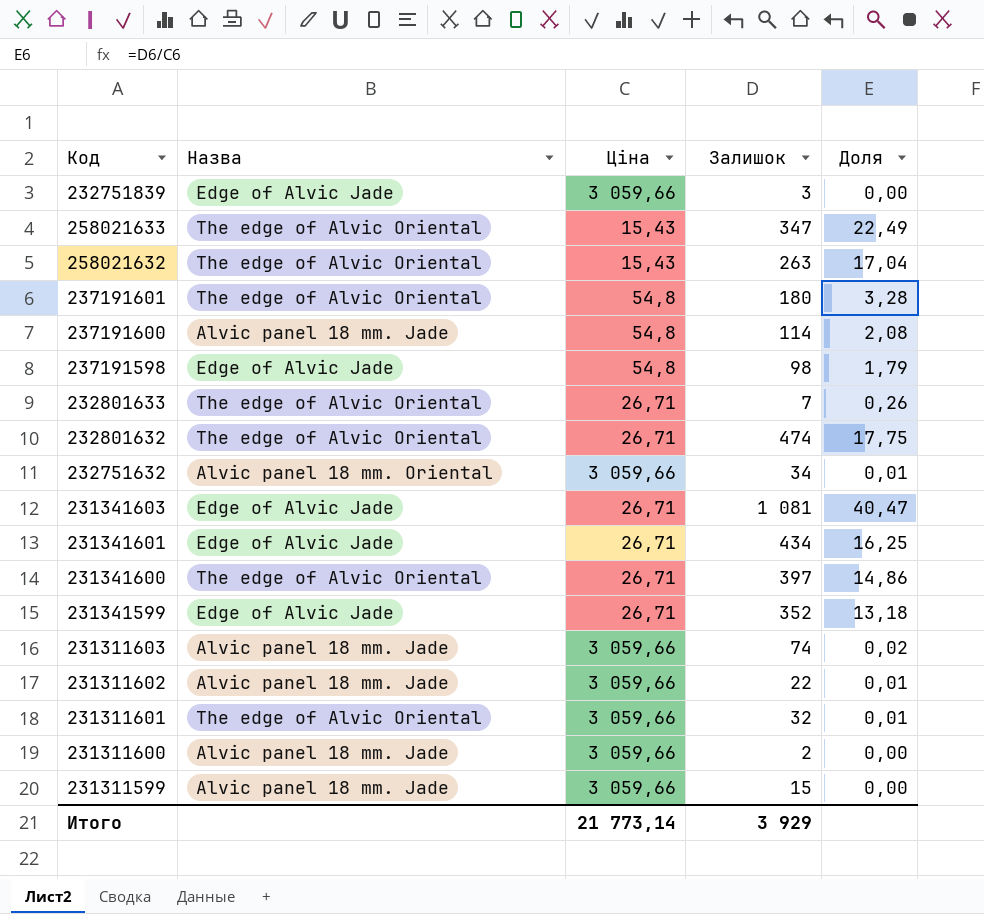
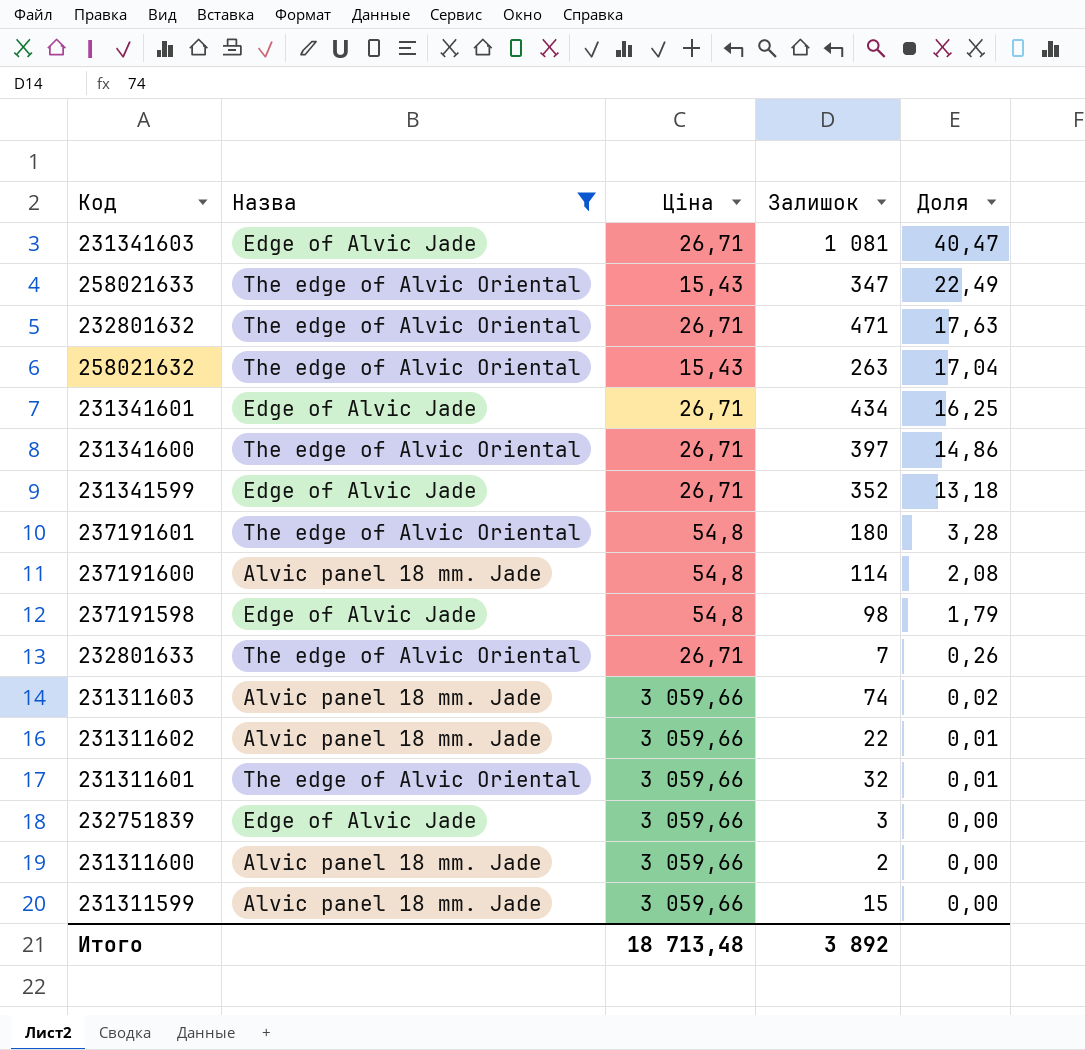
filter: none -> Назва != Alvic panel 18 mm. Oriental
row order: none -> Доля descending
232801632 | Залишок: 474 -> 471
232801632 | Доля: 17,75 -> 17,63
Итого | Ціна: 21 773,14 -> 18 713,48
Итого | Залишок: 3 929 -> 3 892

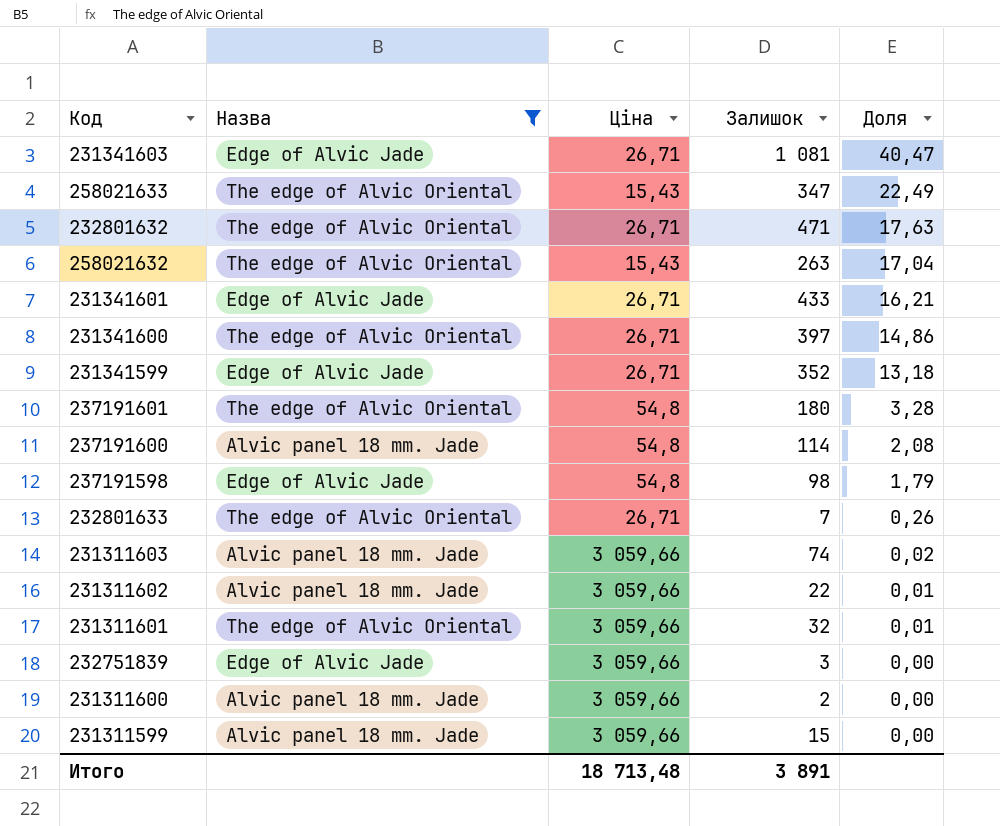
231341601 | Залишок: 434 -> 433
231341601 | Доля: 16,25 -> 16,21
Итого | Залишок: 3 892 -> 3 891

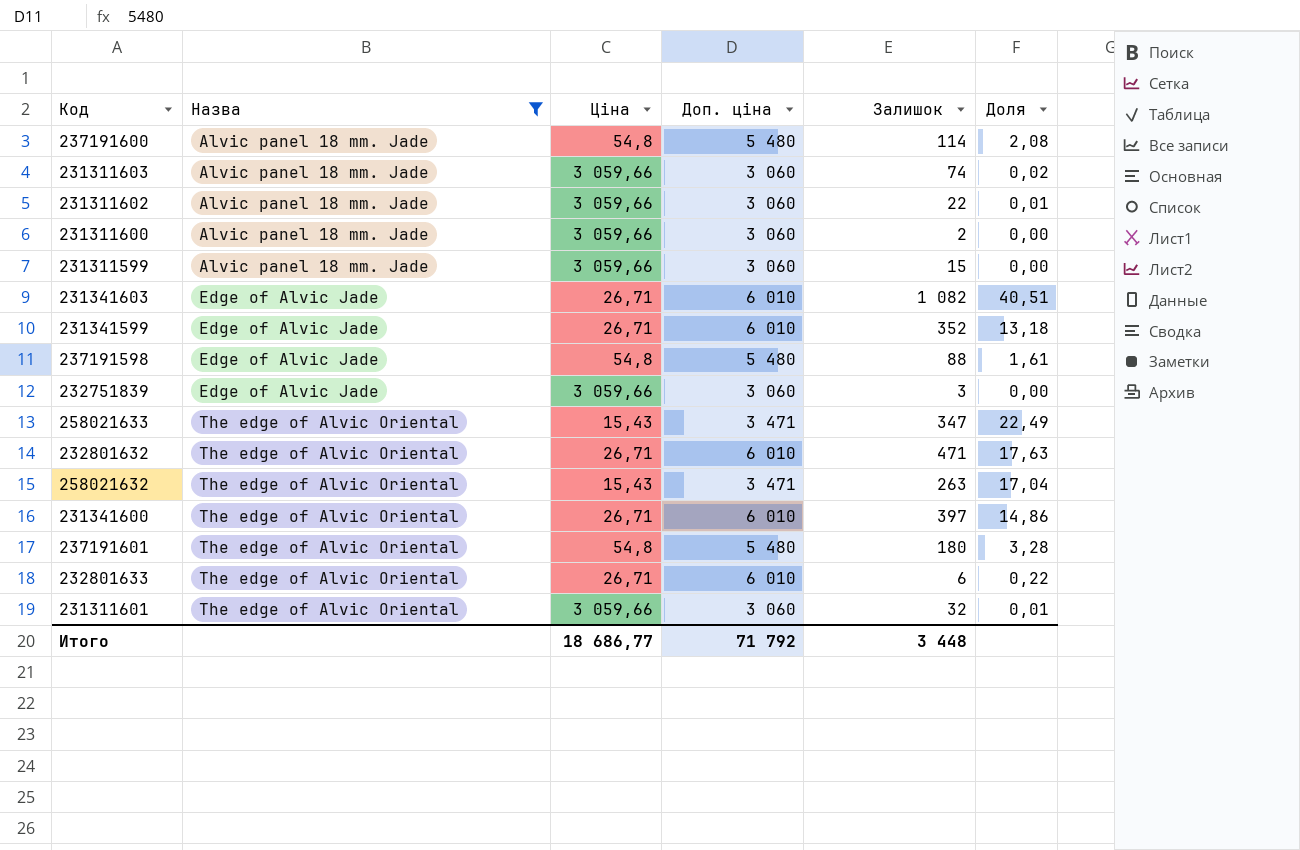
row order: Доля descending -> Назва ascending
column Доп. ціна | position: none -> 4
row 231341601: Edge of Alvic Jade | 26,71 | 433 | 16,21 -> none
231341603 | Залишок: 1 081 -> 1 082
231341603 | Доля: 40,47 -> 40,51
237191598 | Залишок: 98 -> 88
237191598 | Доля: 1,79 -> 1,61
232801633 | Залишок: 7 -> 6
232801633 | Доля: 0,26 -> 0,22
Итого | Ціна: 18 713,48 -> 18 686,77
Итого | Залишок: 3 891 -> 3 448

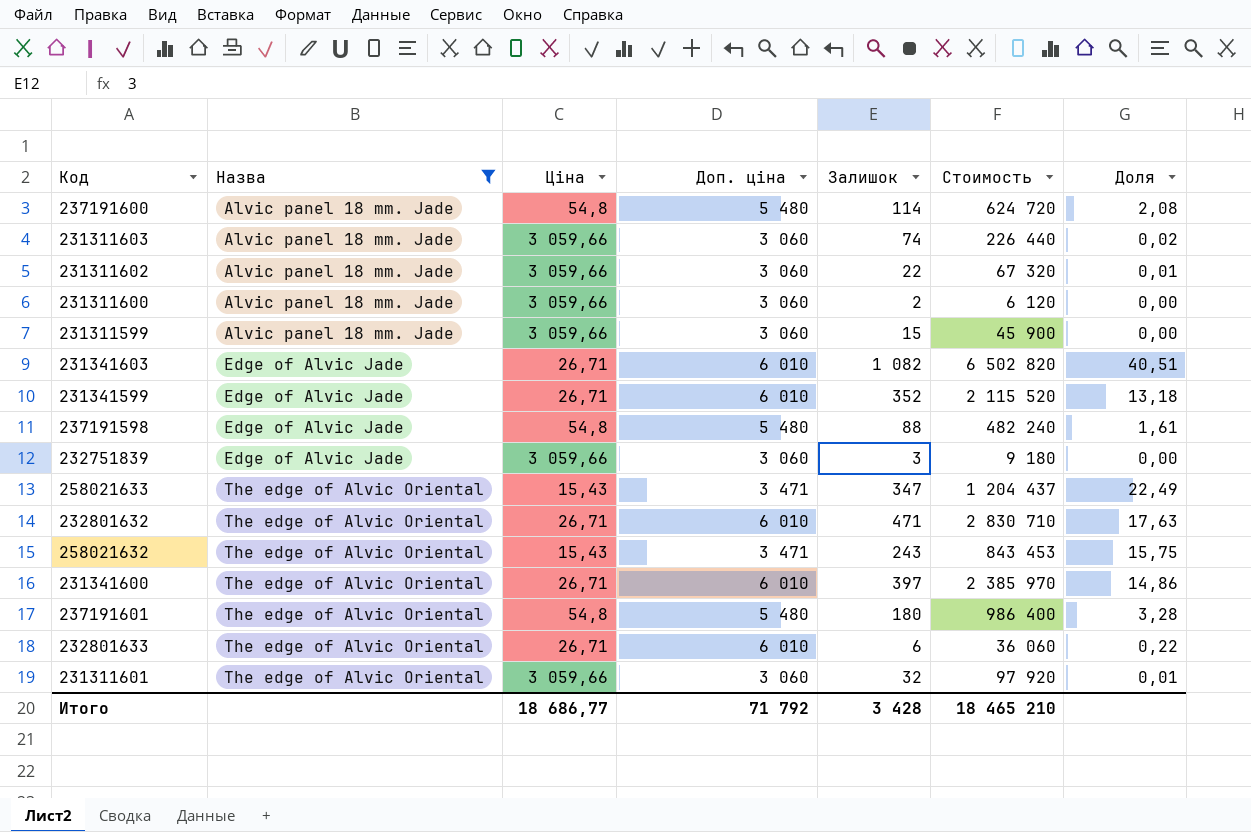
column Стоимость | formula: none -> [Доп. ціна] * [Залишок]
258021632 | Залишок: 263 -> 243
258021632 | Доля: 17,04 -> 15,75
Итого | Залишок: 3 448 -> 3 428

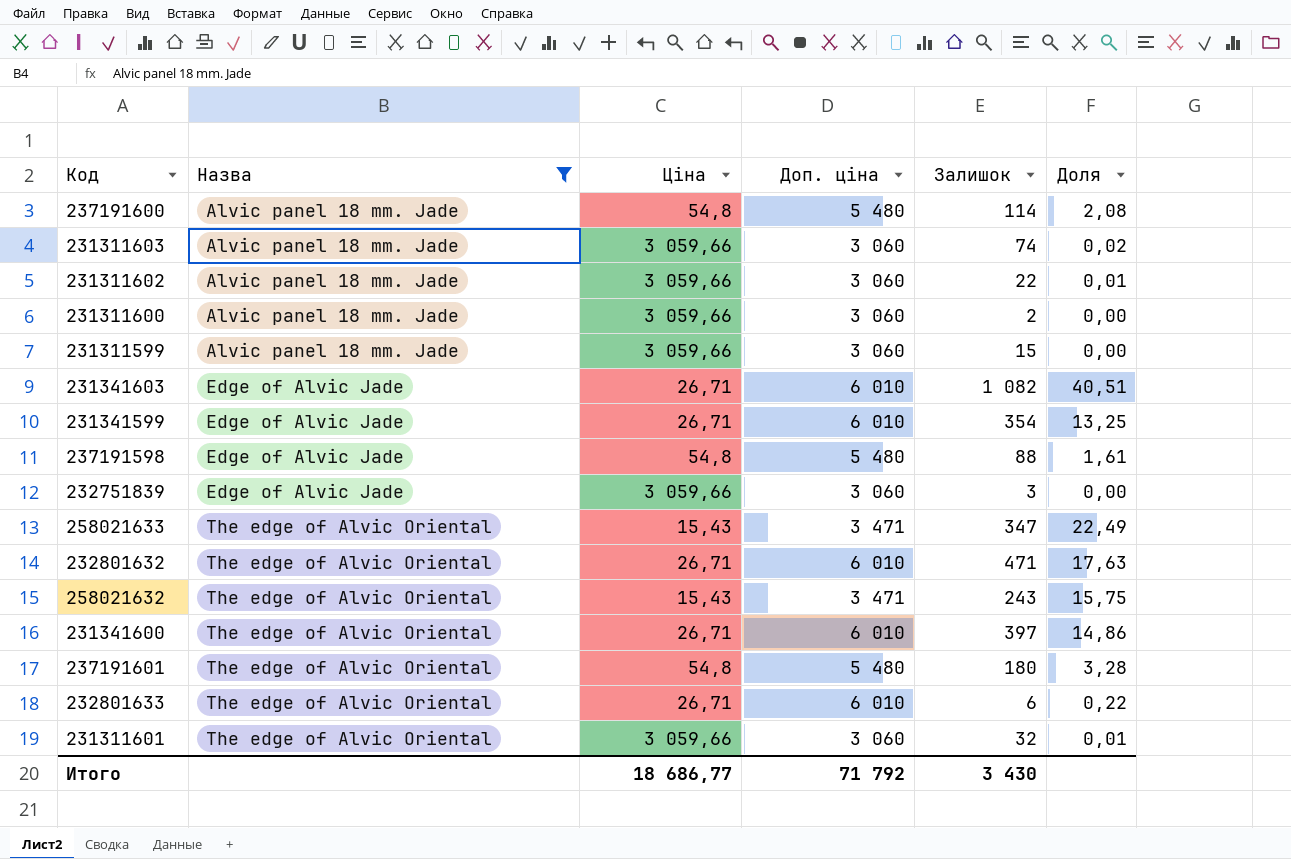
column Стоимость | formula: [Доп. ціна] * [Залишок] -> none
231341599 | Залишок: 352 -> 354
231341599 | Доля: 13,18 -> 13,25
Итого | Залишок: 3 428 -> 3 430

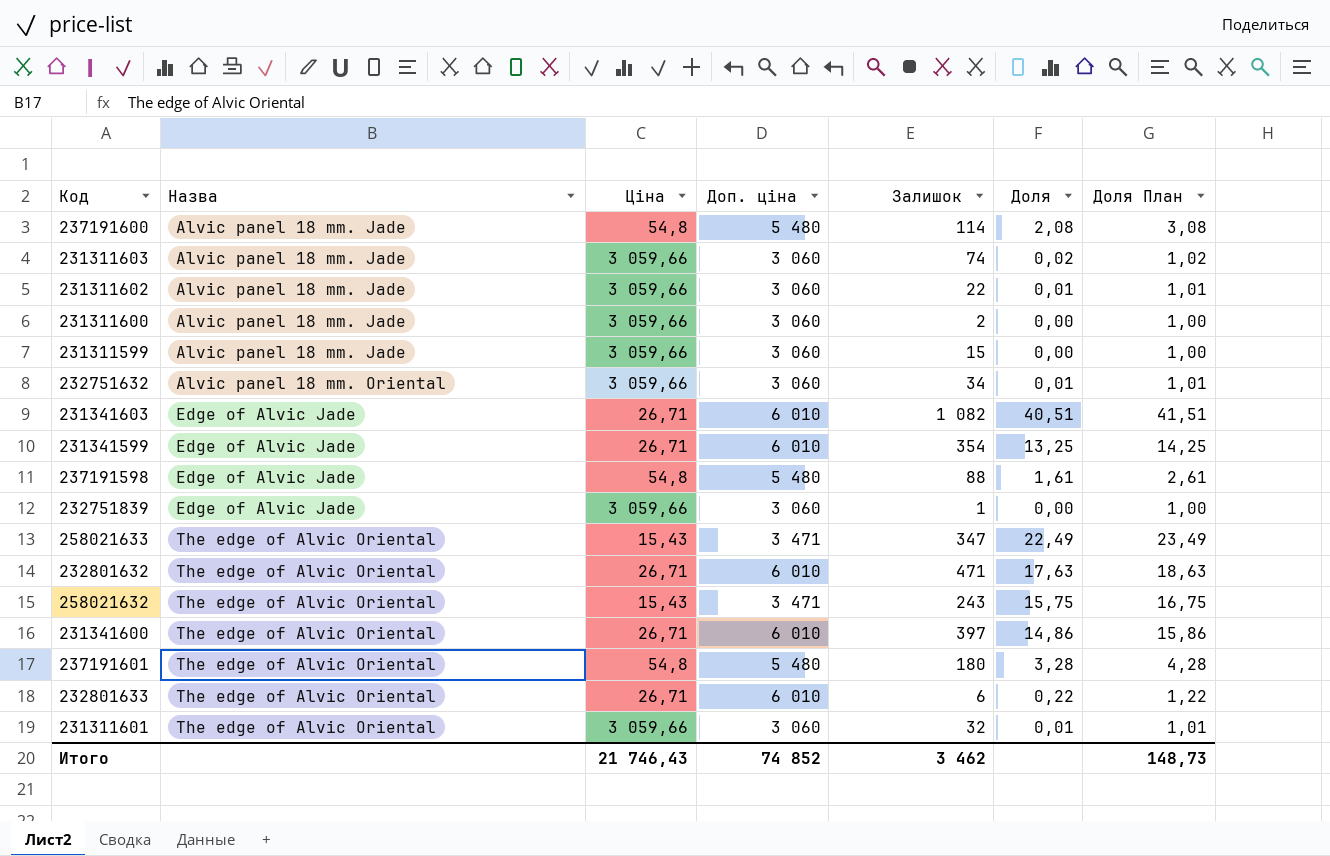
filter: Назва != Alvic panel 18 mm. Oriental -> none
column Доля План | formula: none -> [Доля] + 1
232751839 | Залишок: 3 -> 1
Итого | Ціна: 18 686,77 -> 21 746,43
Итого | Доп. ціна: 71 792 -> 74 852
Итого | Залишок: 3 430 -> 3 462

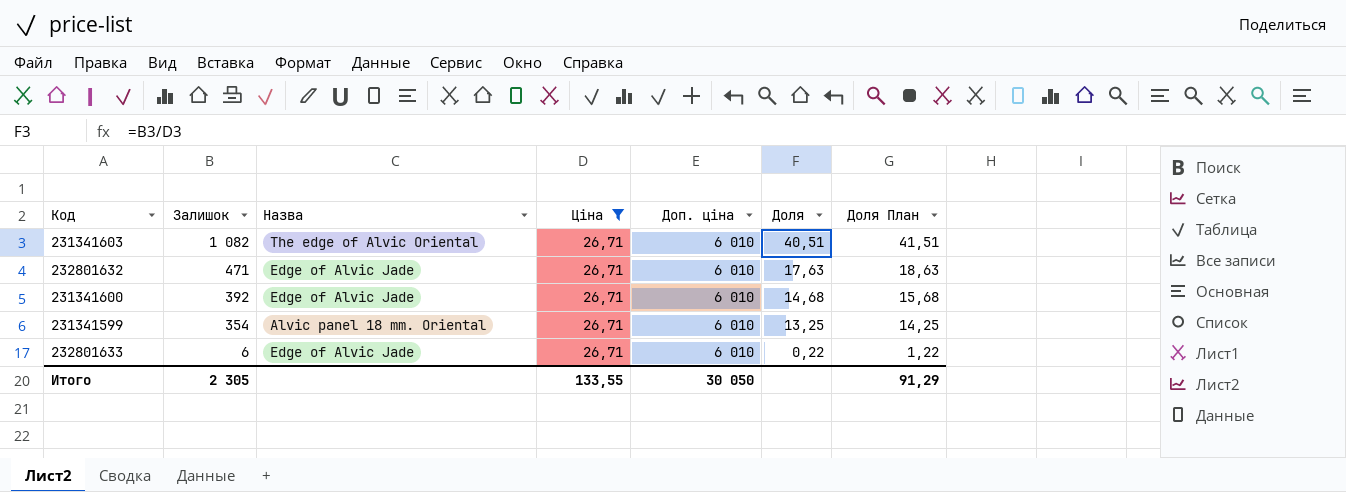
filter: none -> Ціна = 26,71
row order: Назва ascending -> Залишок descending
column Залишок | position: 5 -> 2
231341603 | Назва: Edge of Alvic Jade -> The edge of Alvic Oriental
232801632 | Назва: The edge of Alvic Oriental -> Edge of Alvic Jade
231341600 | Залишок: 397 -> 392
231341600 | Назва: The edge of Alvic Oriental -> Edge of Alvic Jade
231341600 | Доля: 14,86 -> 14,68
231341600 | Доля План: 15,86 -> 15,68
231341599 | Назва: Edge of Alvic Jade -> Alvic panel 18 mm. Oriental
232801633 | Назва: The edge of Alvic Oriental -> Edge of Alvic Jade
Итого | Залишок: 3 462 -> 2 305
Итого | Ціна: 21 746,43 -> 133,55
Итого | Доп. ціна: 74 852 -> 30 050
Итого | Доля План: 148,73 -> 91,29

